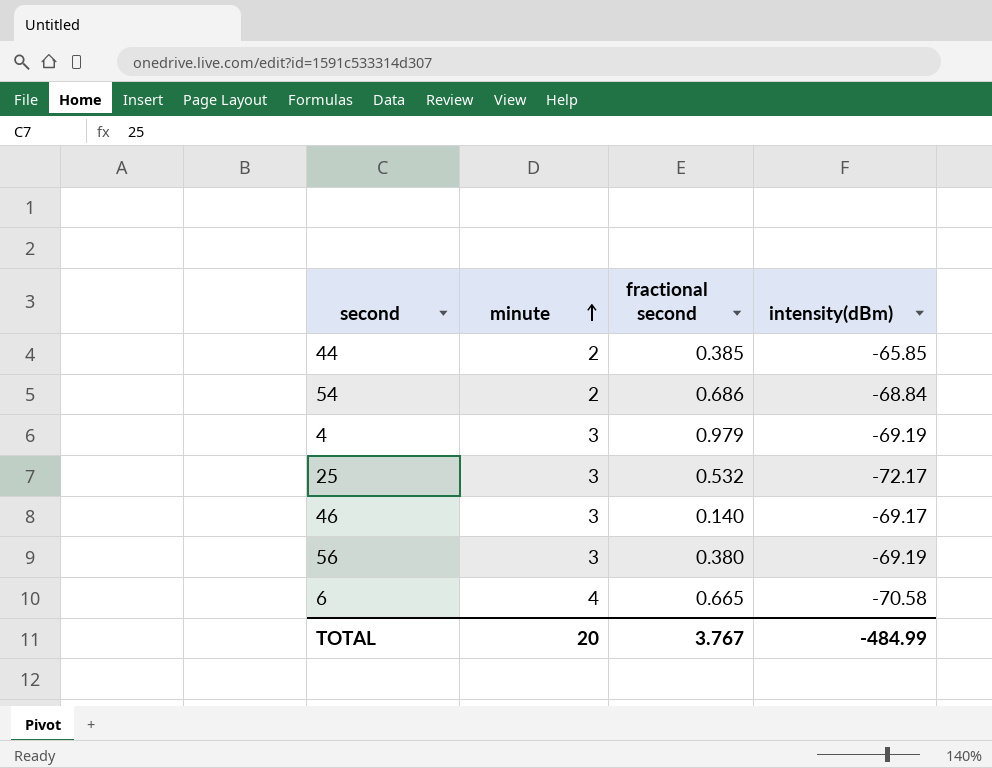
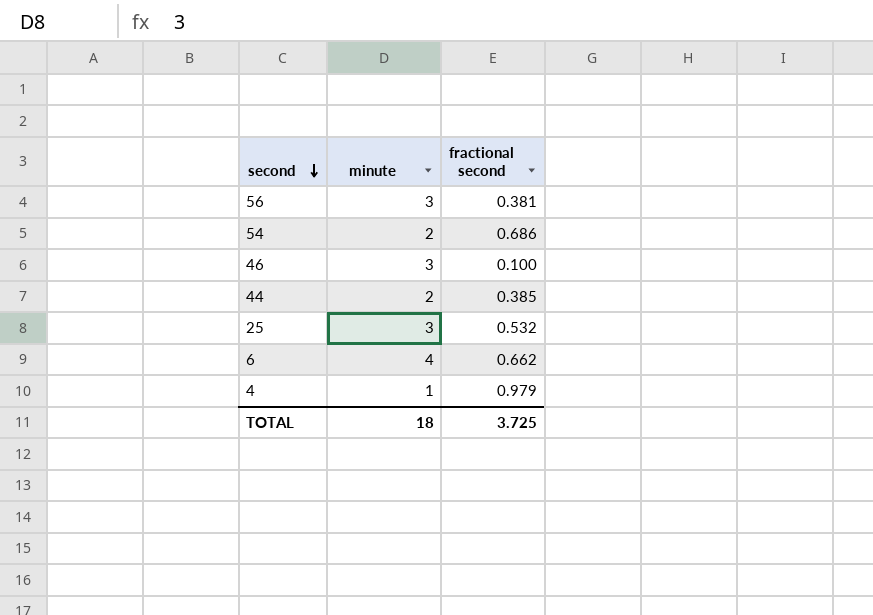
row order: minute ascending -> second descending
column intensity(dBm) | position: 4 -> none
56 | fractional second: 0.380 -> 0.381
46 | fractional second: 0.140 -> 0.100
6 | fractional second: 0.665 -> 0.662
4 | minute: 3 -> 1
TOTAL | minute: 20 -> 18
TOTAL | fractional second: 3.767 -> 3.725

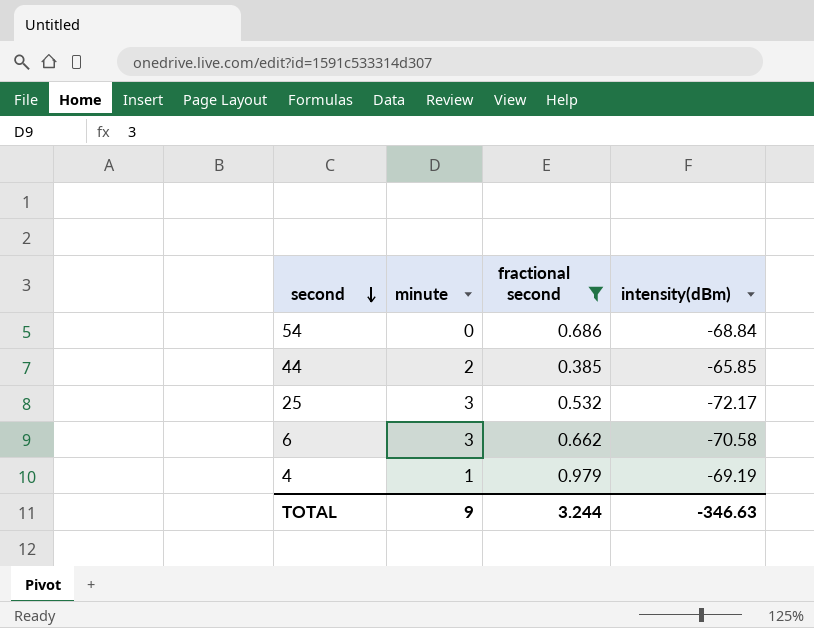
filter: none -> fractional second >= 0.385
column intensity(dBm) | position: none -> 4
54 | minute: 2 -> 0
6 | minute: 4 -> 3
TOTAL | minute: 18 -> 9
TOTAL | fractional second: 3.725 -> 3.244

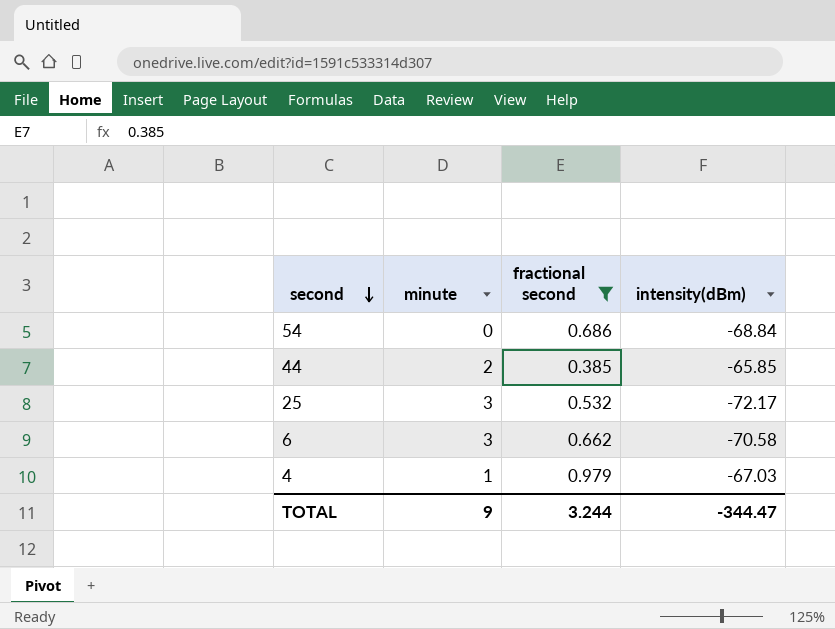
4 | intensity(dBm): -69.19 -> -67.03
TOTAL | intensity(dBm): -346.63 -> -344.47

